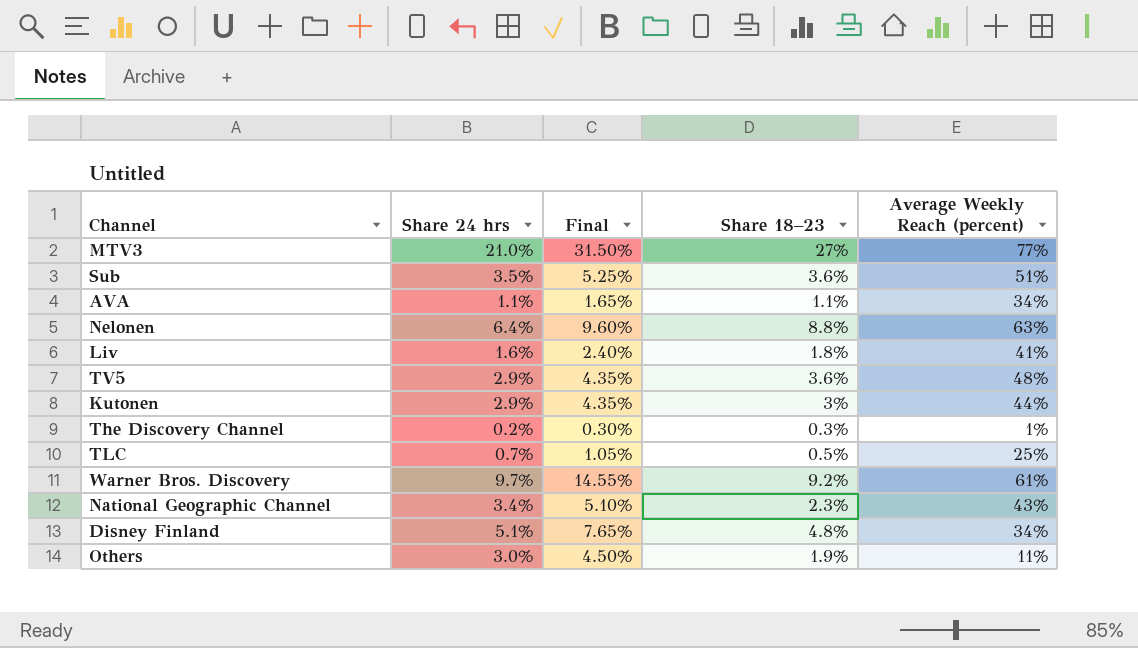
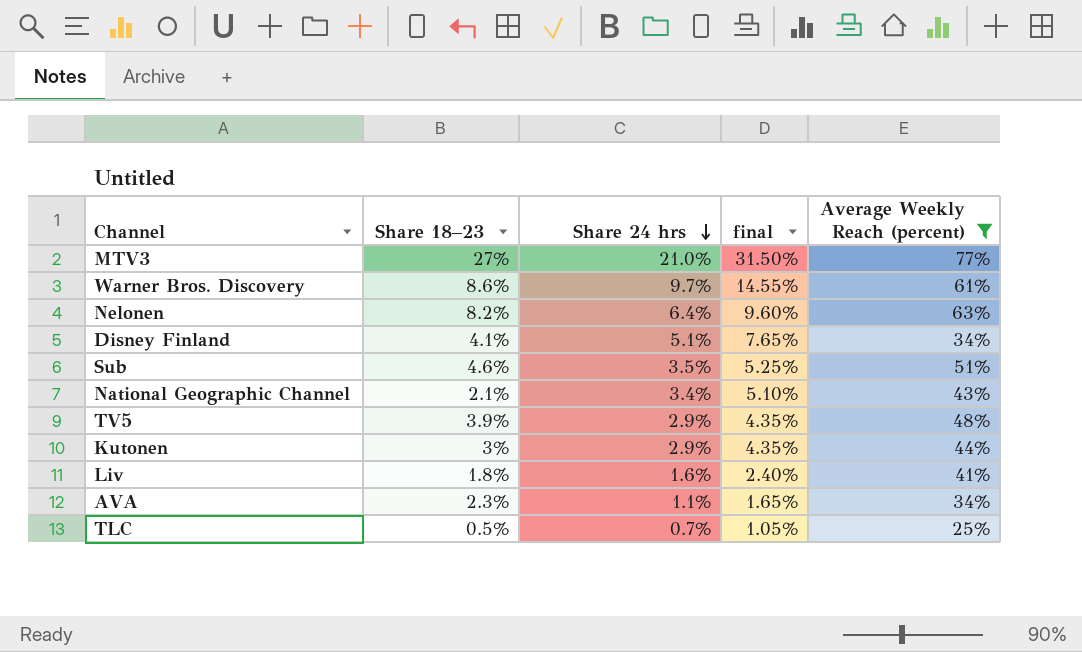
filter: none -> Average Weekly Reach (percent) >= 25%
row order: none -> Share 24 hrs descending
column Share 18–23 | position: 4 -> 2
column name: Final -> final
Warner Bros. Discovery | Share 18–23: 9.2% -> 8.6%
Nelonen | Share 18–23: 8.8% -> 8.2%
Disney Finland | Share 18–23: 4.8% -> 4.1%
Sub | Share 18–23: 3.6% -> 4.6%
National Geographic Channel | Share 18–23: 2.3% -> 2.1%
TV5 | Share 18–23: 3.6% -> 3.9%
AVA | Share 18–23: 1.1% -> 2.3%

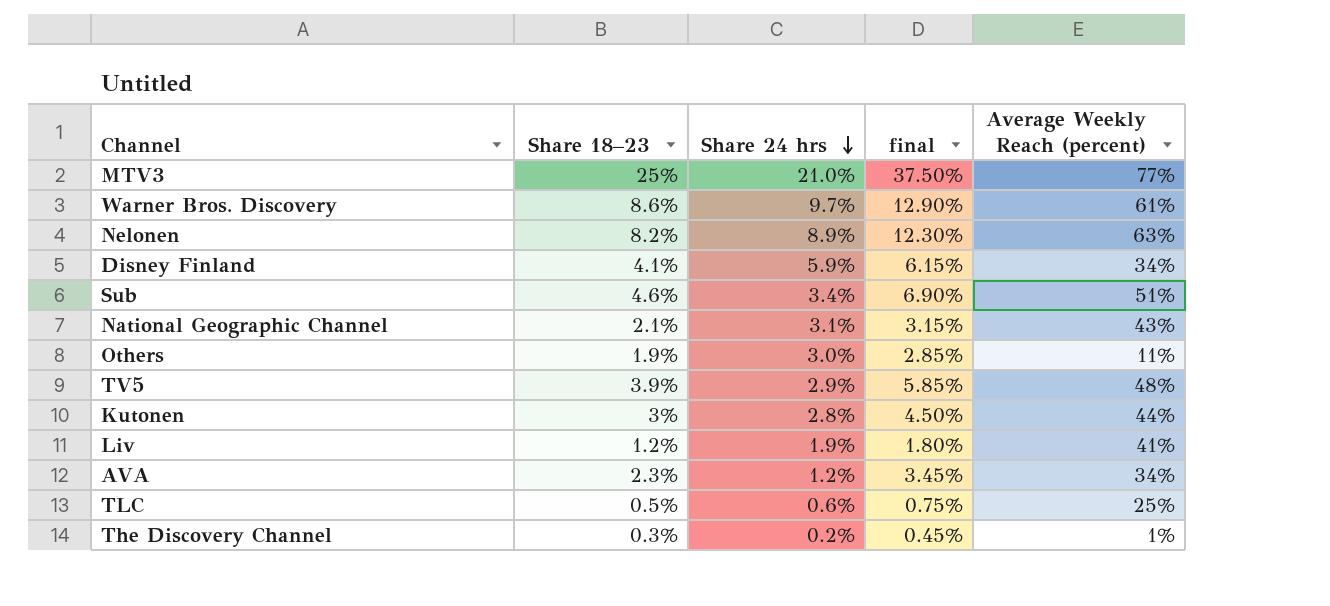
filter: Average Weekly Reach (percent) >= 25% -> none
column final | formula: [Share 24 hrs] * 1.5 -> [Share 18–23] * 1.5
MTV3 | Share 18–23: 27% -> 25%
Nelonen | Share 24 hrs: 6.4% -> 8.9%
Disney Finland | Share 24 hrs: 5.1% -> 5.9%
Sub | Share 24 hrs: 3.5% -> 3.4%
National Geographic Channel | Share 24 hrs: 3.4% -> 3.1%
Kutonen | Share 24 hrs: 2.9% -> 2.8%
Liv | Share 18–23: 1.8% -> 1.2%
Liv | Share 24 hrs: 1.6% -> 1.9%
AVA | Share 24 hrs: 1.1% -> 1.2%
TLC | Share 24 hrs: 0.7% -> 0.6%

